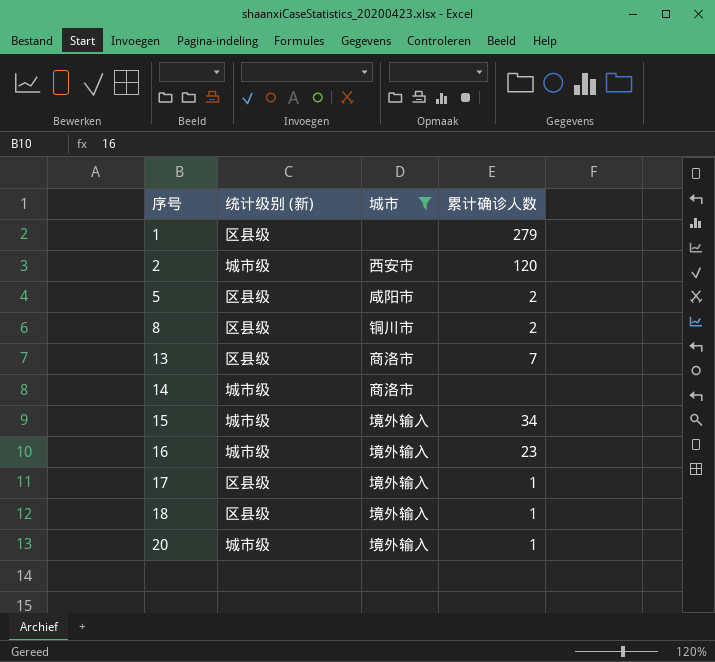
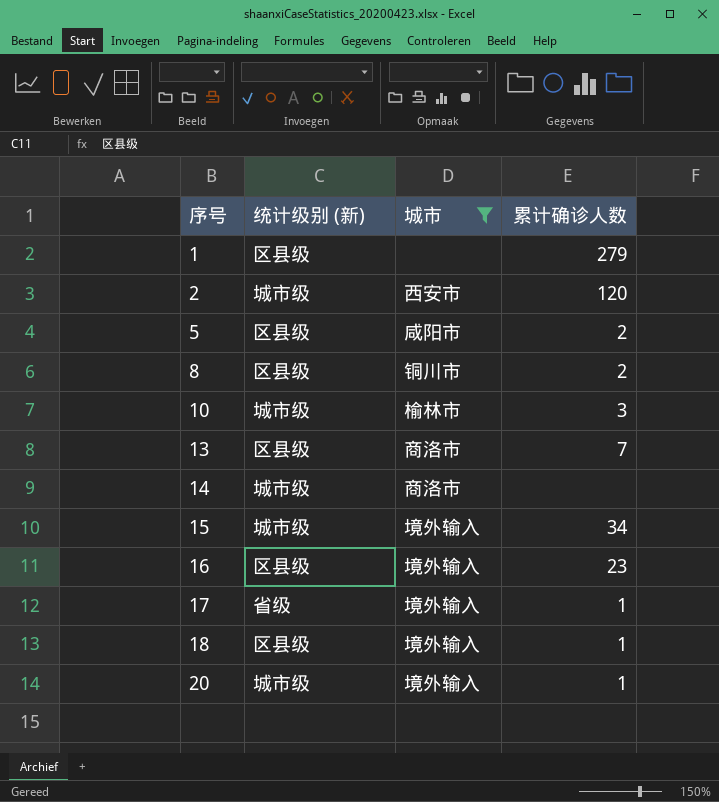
row 10: none -> 城市级 | 榆林市 | 3
16 | 统计级别 (新): 城市级 -> 区县级
17 | 统计级别 (新): 区县级 -> 省级

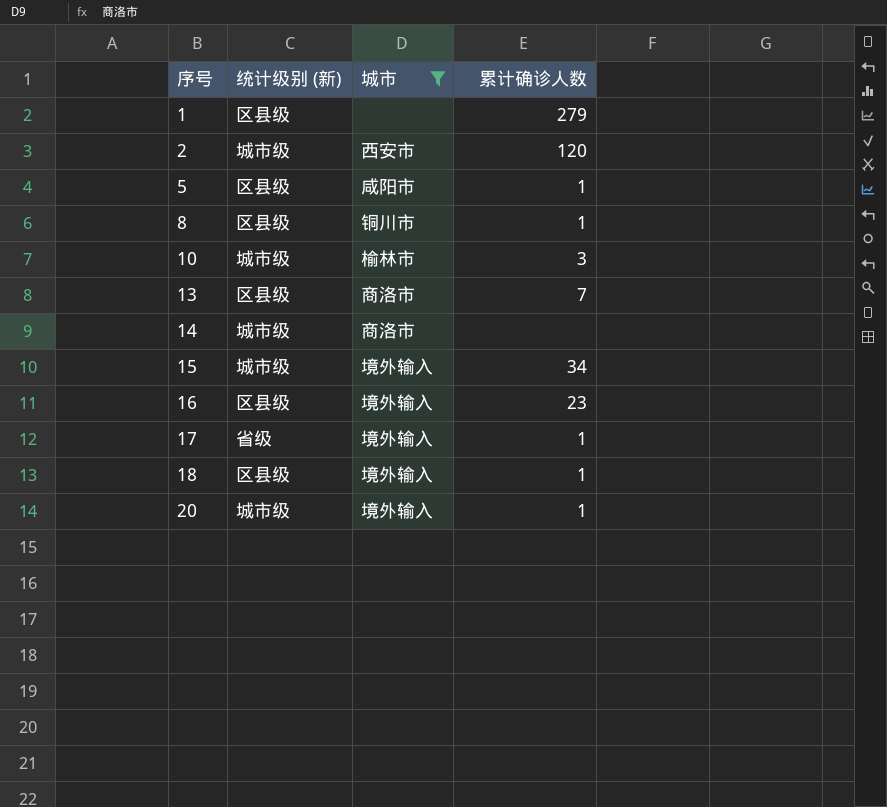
5 | 累计确诊人数: 2 -> 1
8 | 累计确诊人数: 2 -> 1

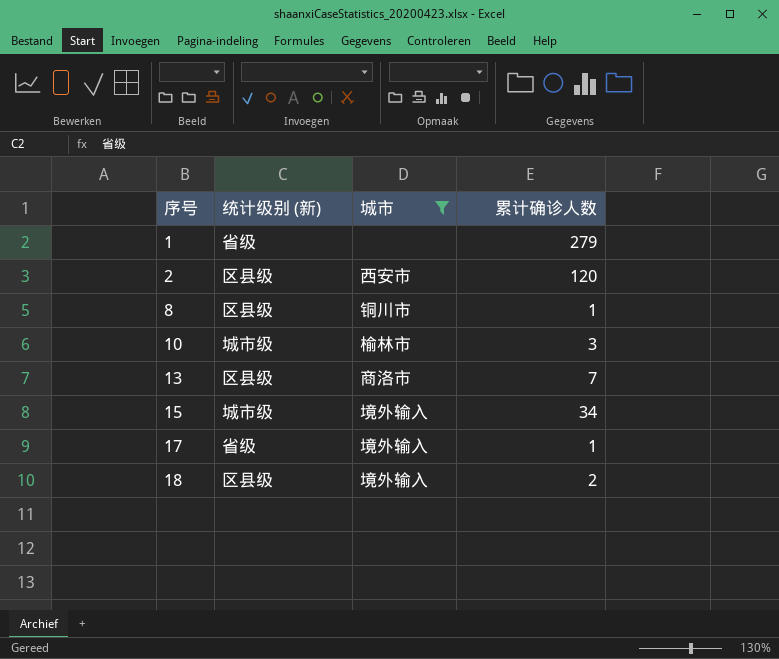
row 5: 区县级 | 咸阳市 | 1 -> none
row 14: 城市级 | 商洛市 | none -> none
row 16: 区县级 | 境外输入 | 23 -> none
row 20: 城市级 | 境外输入 | 1 -> none
1 | 统计级别 (新): 区县级 -> 省级
2 | 统计级别 (新): 城市级 -> 区县级
18 | 累计确诊人数: 1 -> 2

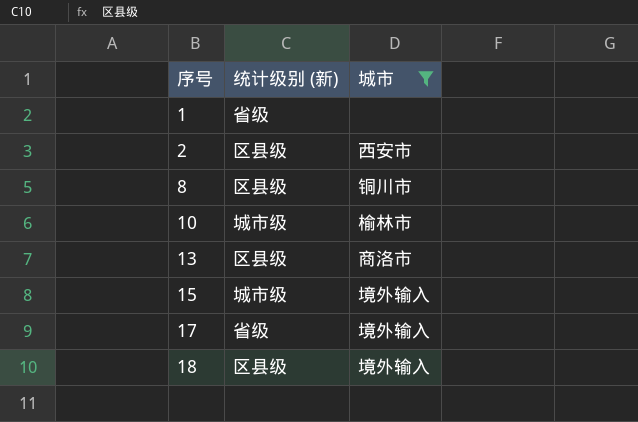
column 累计确诊人数 | position: 4 -> none

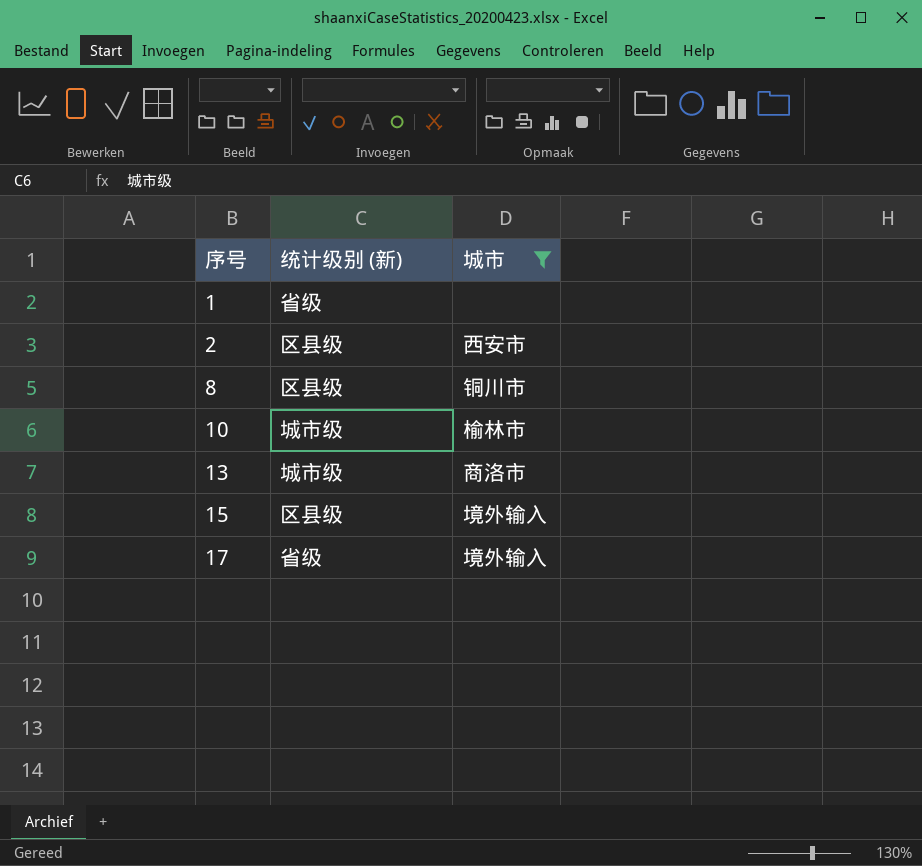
row 18: 区县级 | 境外输入 -> none
13 | 统计级别 (新): 区县级 -> 城市级
15 | 统计级别 (新): 城市级 -> 区县级

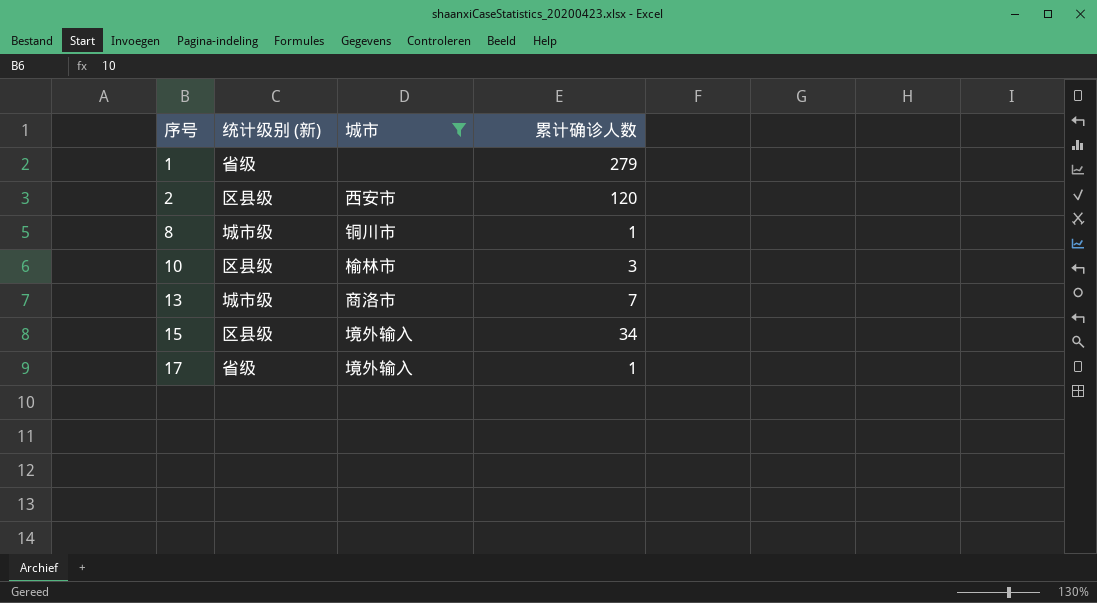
column 累计确诊人数 | position: none -> 4
8 | 统计级别 (新): 区县级 -> 城市级
10 | 统计级别 (新): 城市级 -> 区县级

